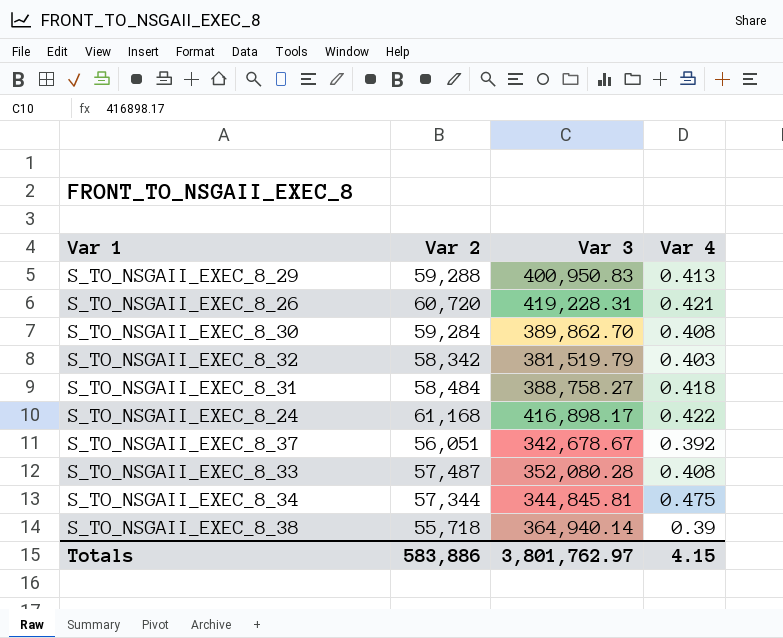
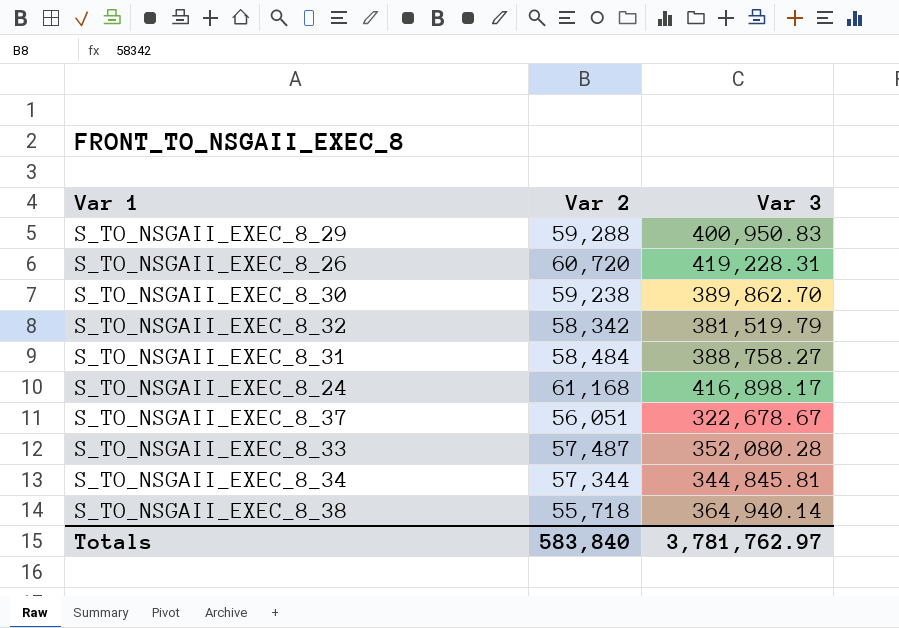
column Var 4 | position: 4 -> none
S_TO_NSGAII_EXEC_8_30 | Var 2: 59,284 -> 59,238
S_TO_NSGAII_EXEC_8_37 | Var 3: 342,678.67 -> 322,678.67
Totals | Var 2: 583,886 -> 583,840
Totals | Var 3: 3,801,762.97 -> 3,781,762.97

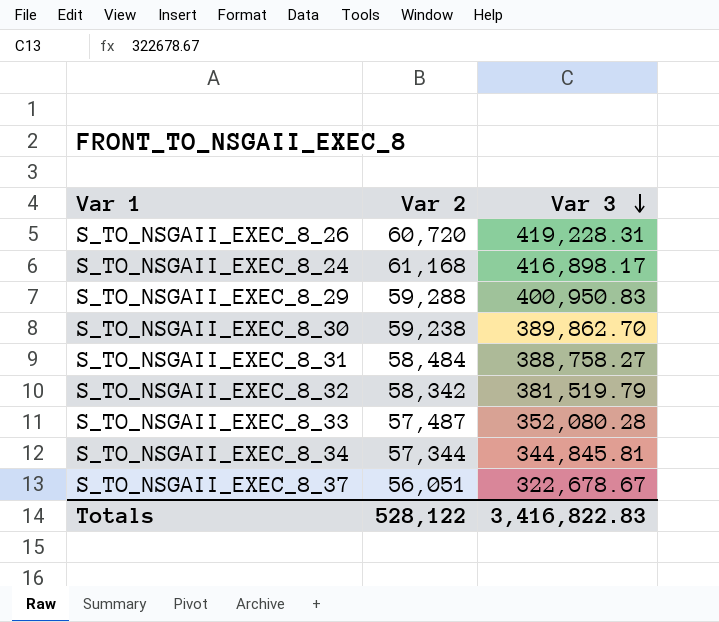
row order: none -> Var 3 descending
row S_TO_NSGAII_EXEC_8_38: 55,718 | 364,940.14 -> none
Totals | Var 2: 583,840 -> 528,122
Totals | Var 3: 3,781,762.97 -> 3,416,822.83

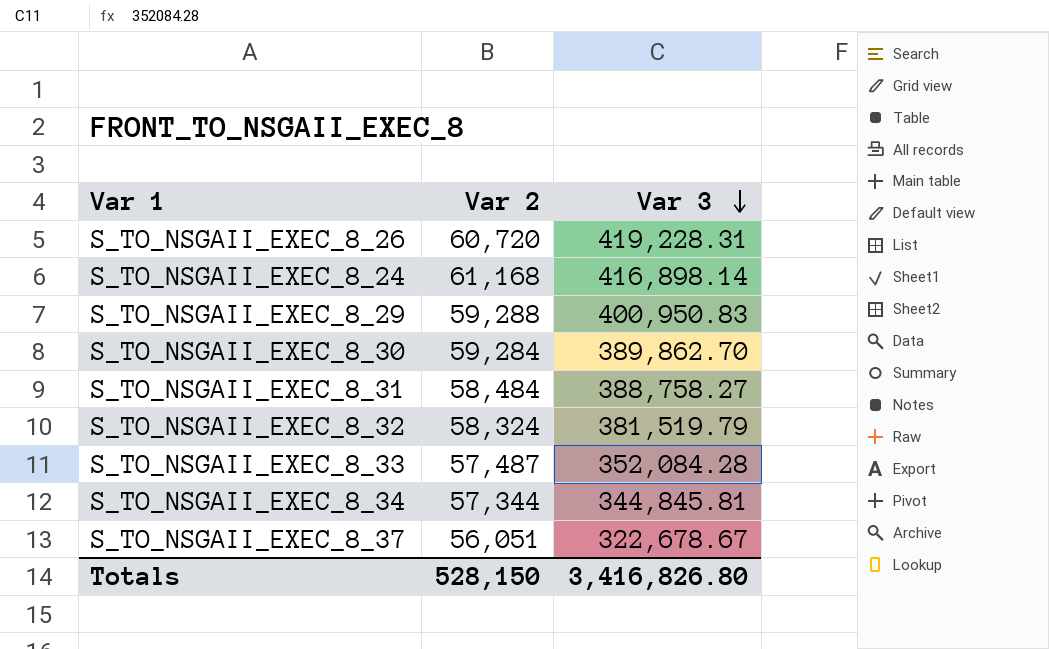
S_TO_NSGAII_EXEC_8_24 | Var 3: 416,898.17 -> 416,898.14
S_TO_NSGAII_EXEC_8_30 | Var 2: 59,238 -> 59,284
S_TO_NSGAII_EXEC_8_32 | Var 2: 58,342 -> 58,324
S_TO_NSGAII_EXEC_8_33 | Var 3: 352,080.28 -> 352,084.28
Totals | Var 2: 528,122 -> 528,150
Totals | Var 3: 3,416,822.83 -> 3,416,826.80

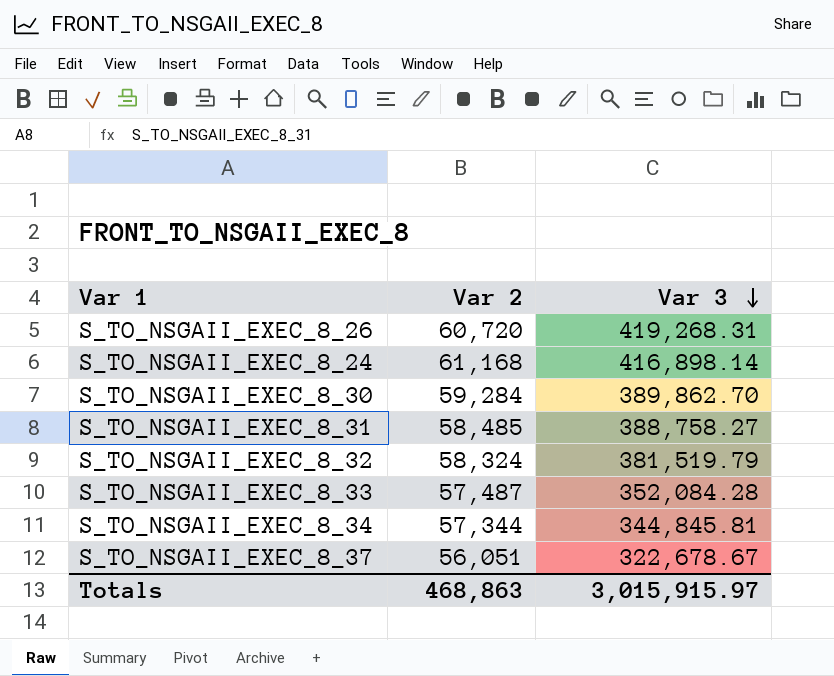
row S_TO_NSGAII_EXEC_8_29: 59,288 | 400,950.83 -> none
S_TO_NSGAII_EXEC_8_26 | Var 3: 419,228.31 -> 419,268.31
S_TO_NSGAII_EXEC_8_31 | Var 2: 58,484 -> 58,485
Totals | Var 2: 528,150 -> 468,863
Totals | Var 3: 3,416,826.80 -> 3,015,915.97

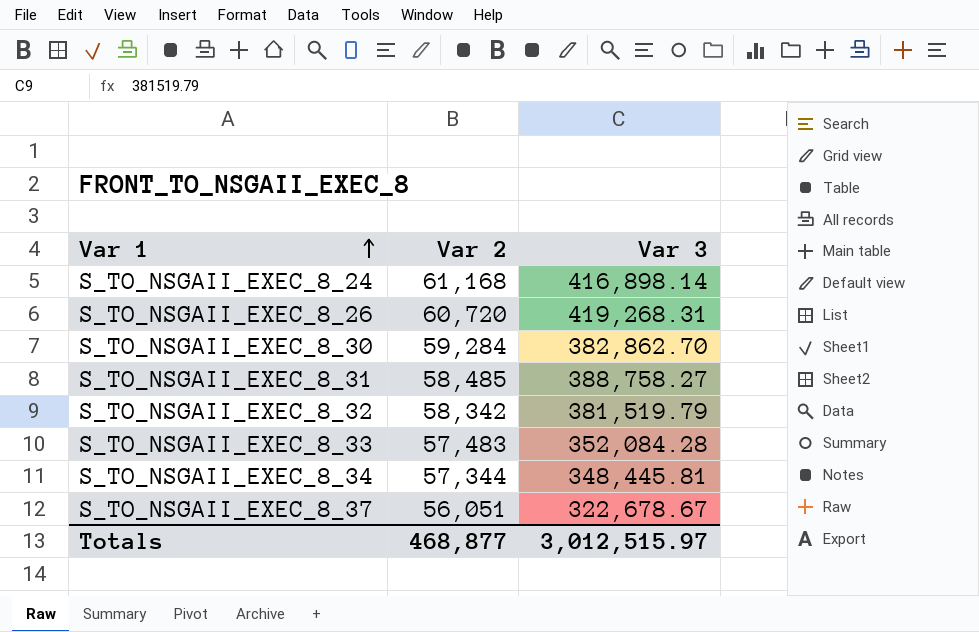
row order: Var 3 descending -> Var 1 ascending
S_TO_NSGAII_EXEC_8_30 | Var 3: 389,862.70 -> 382,862.70
S_TO_NSGAII_EXEC_8_32 | Var 2: 58,324 -> 58,342
S_TO_NSGAII_EXEC_8_33 | Var 2: 57,487 -> 57,483
S_TO_NSGAII_EXEC_8_34 | Var 3: 344,845.81 -> 348,445.81
Totals | Var 2: 468,863 -> 468,877
Totals | Var 3: 3,015,915.97 -> 3,012,515.97

